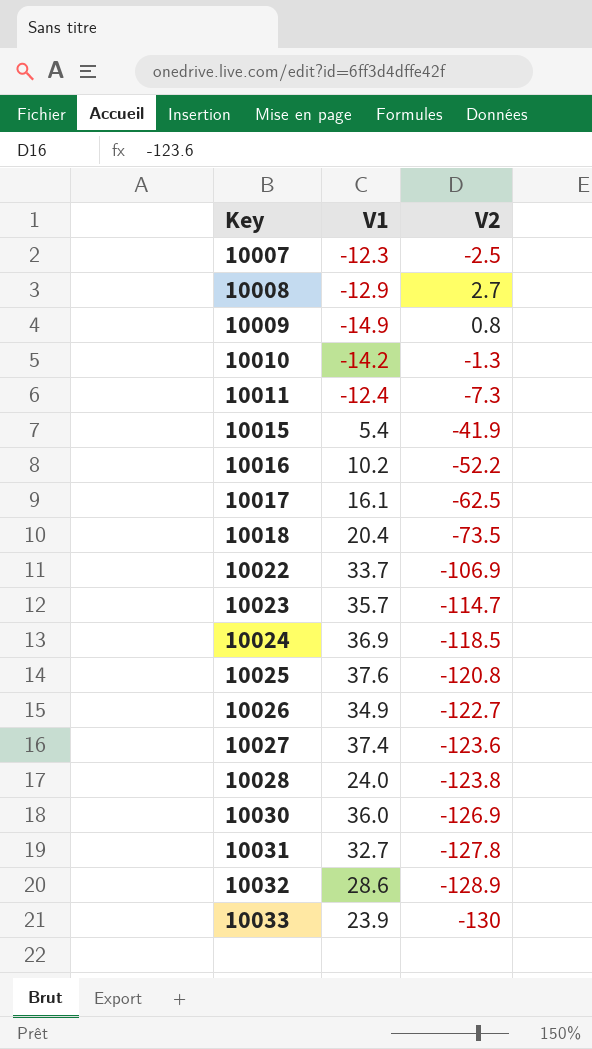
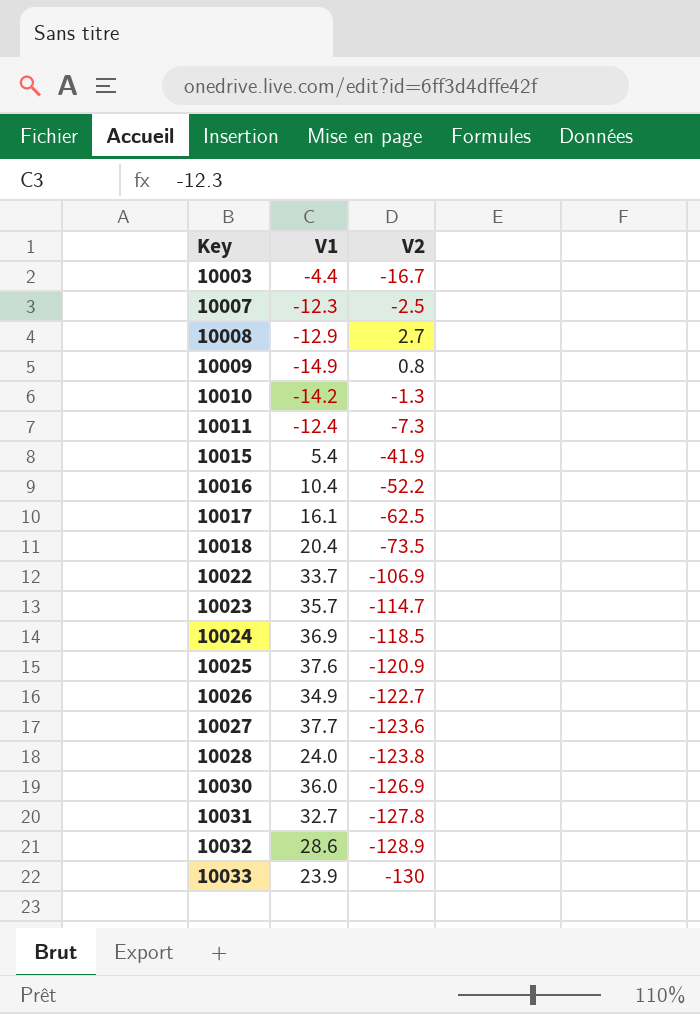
row 10003: none -> -4.4 | -16.7
10016 | V1: 10.2 -> 10.4
10025 | V2: -120.8 -> -120.9
10027 | V1: 37.4 -> 37.7

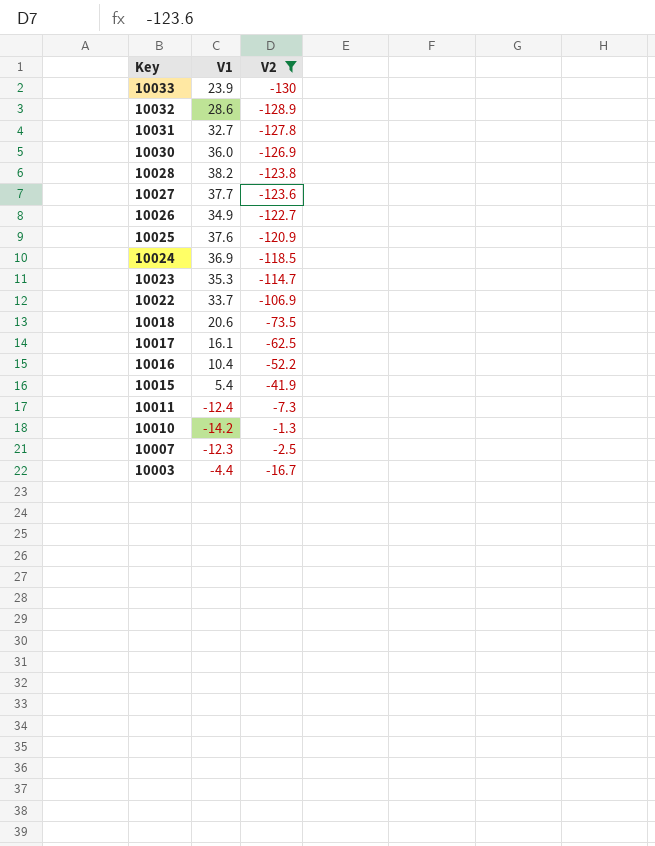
filter: none -> V2 <= -1.3
row order: Key ascending -> Key descending
10028 | V1: 24.0 -> 38.2
10023 | V1: 35.7 -> 35.3
10018 | V1: 20.4 -> 20.6

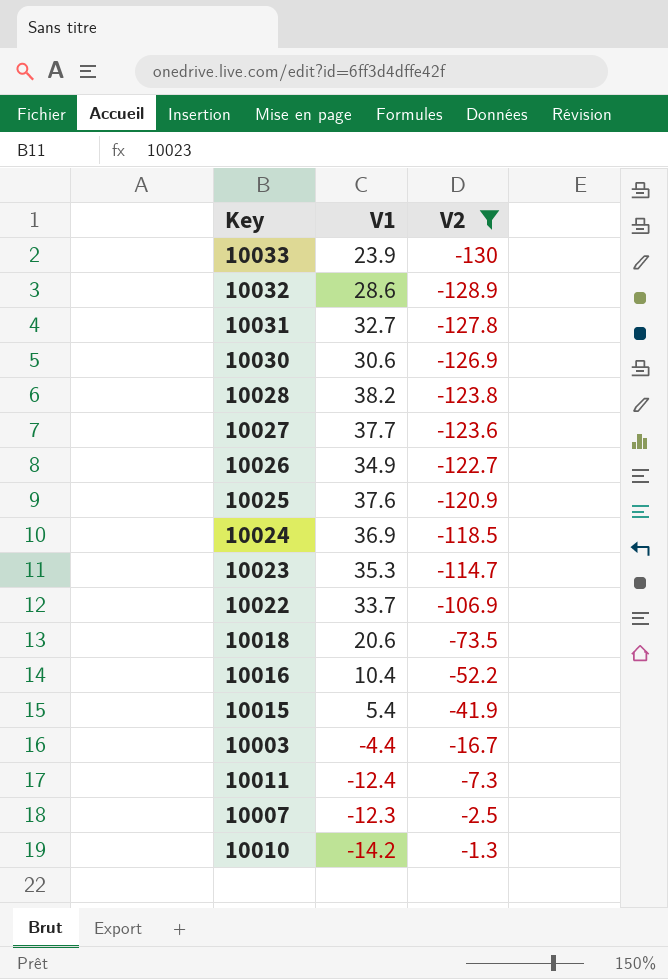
row order: Key descending -> V2 ascending
row 10017: 16.1 | -62.5 -> none
10030 | V1: 36.0 -> 30.6

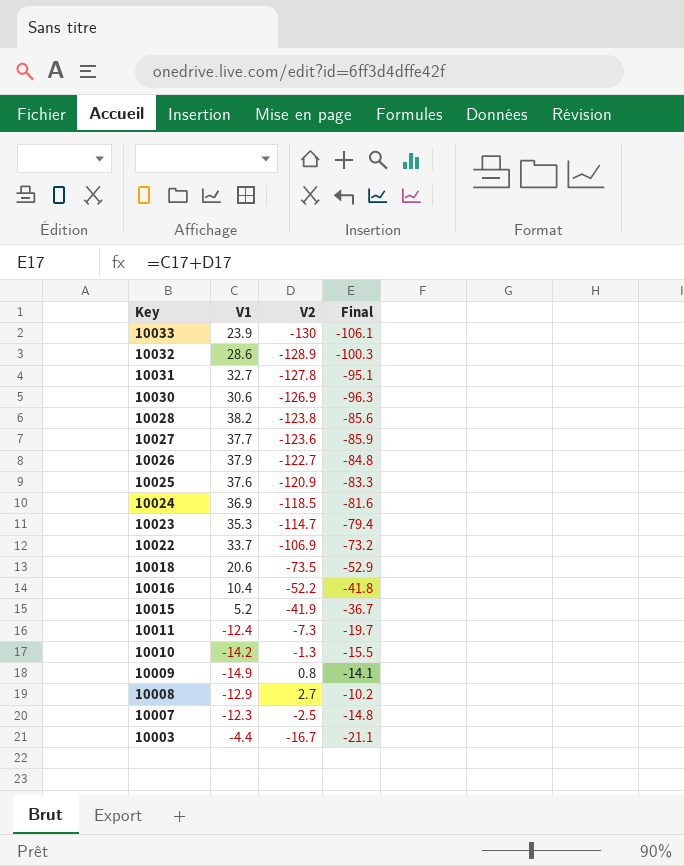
filter: V2 <= -1.3 -> none
row order: V2 ascending -> Key descending
column Final | formula: none -> [V1] + [V2]
10026 | V1: 34.9 -> 37.9
10015 | V1: 5.4 -> 5.2

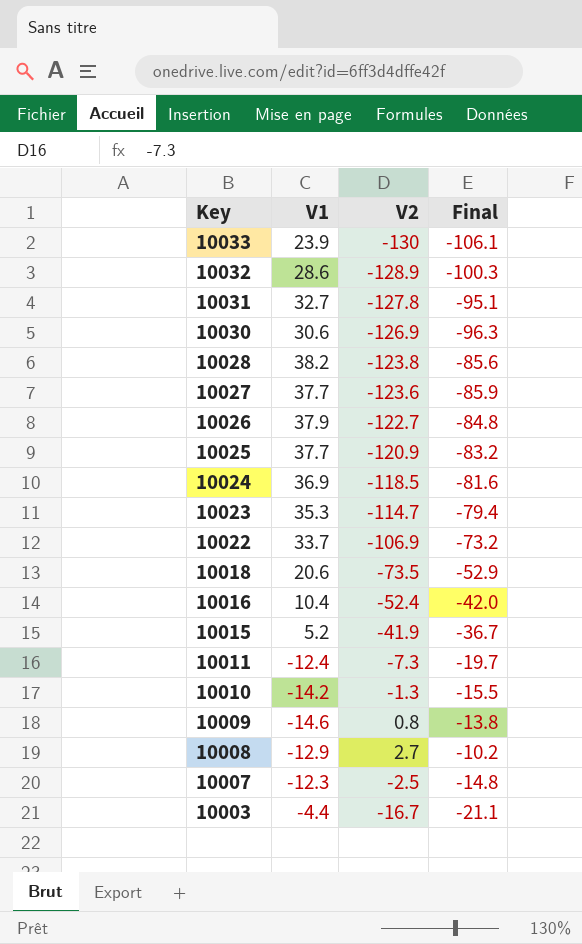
10025 | V1: 37.6 -> 37.7
10025 | Final: -83.3 -> -83.2
10016 | V2: -52.2 -> -52.4
10016 | Final: -41.8 -> -42.0
10009 | V1: -14.9 -> -14.6
10009 | Final: -14.1 -> -13.8

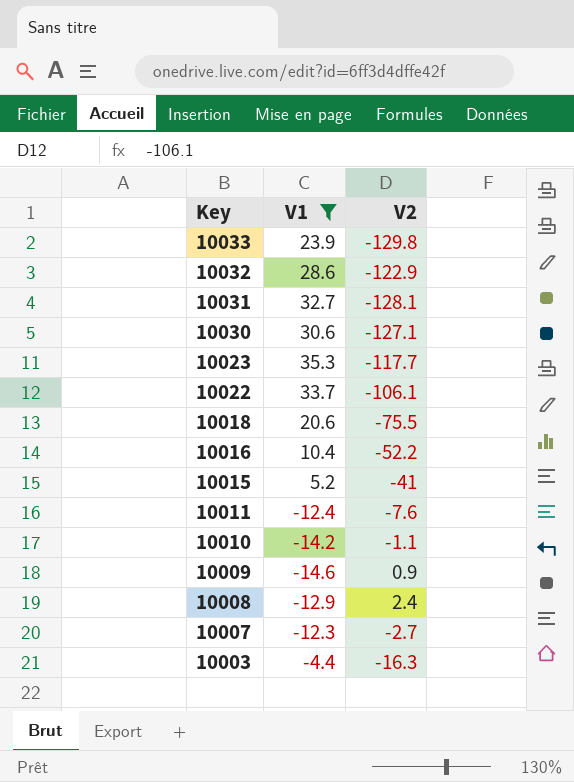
filter: none -> V1 <= 35.3
column Final | formula: [V1] + [V2] -> none
10033 | V2: -130 -> -129.8
10032 | V2: -128.9 -> -122.9
10031 | V2: -127.8 -> -128.1
10030 | V2: -126.9 -> -127.1
10023 | V2: -114.7 -> -117.7
10022 | V2: -106.9 -> -106.1
10018 | V2: -73.5 -> -75.5
10016 | V2: -52.4 -> -52.2
10015 | V2: -41.9 -> -41
10011 | V2: -7.3 -> -7.6
10010 | V2: -1.3 -> -1.1
10009 | V2: 0.8 -> 0.9
10008 | V2: 2.7 -> 2.4
10007 | V2: -2.5 -> -2.7
10003 | V2: -16.7 -> -16.3

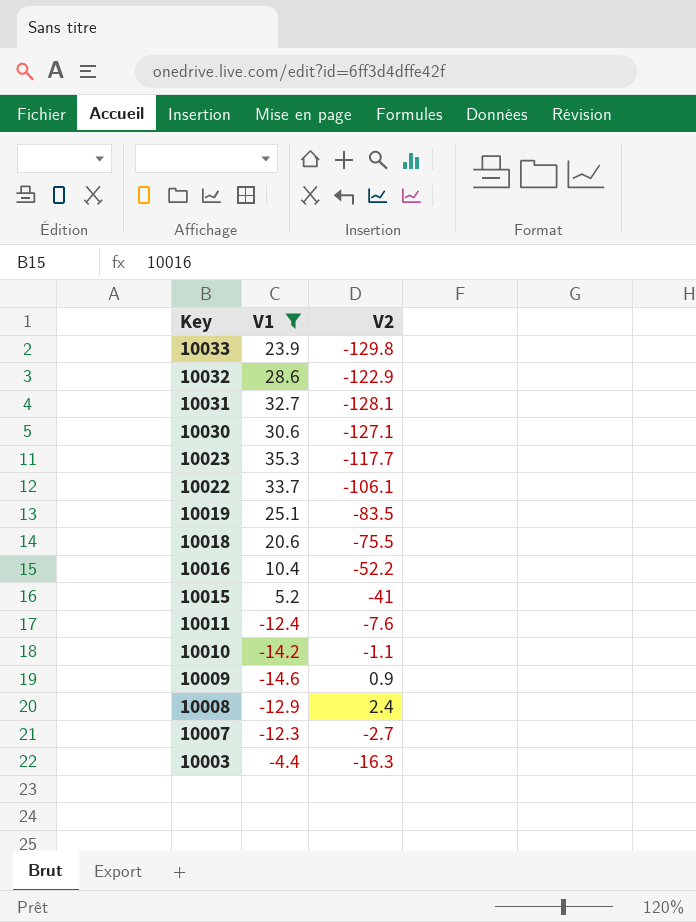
row 10019: none -> 25.1 | -83.5

